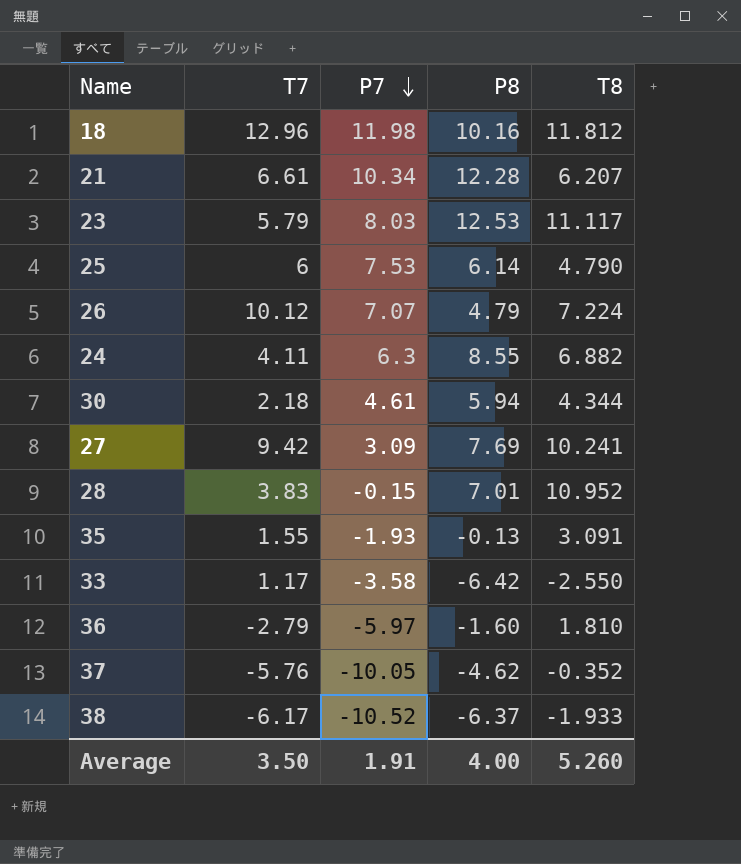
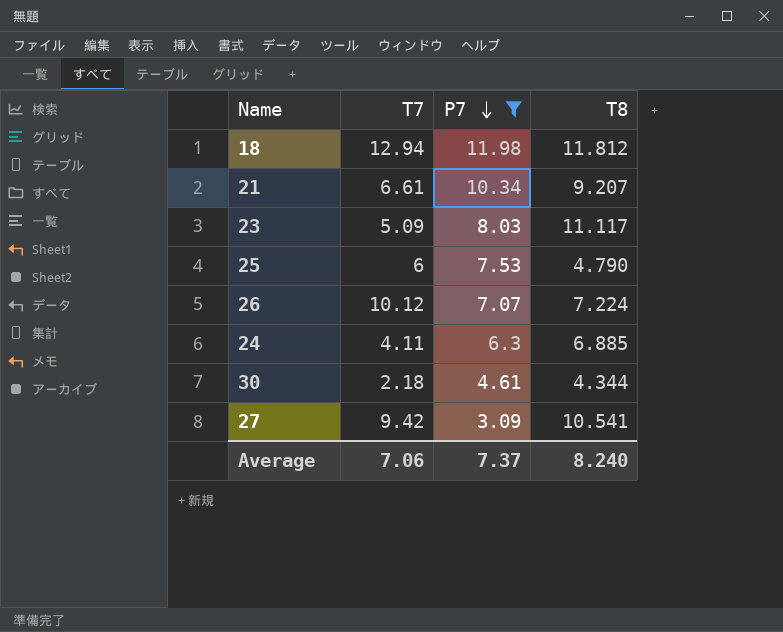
filter: none -> P7 >= 3.09
column P8 | position: 4 -> none
18 | T7: 12.96 -> 12.94
21 | T8: 6.207 -> 9.207
23 | T7: 5.79 -> 5.09
24 | T8: 6.882 -> 6.885
27 | T8: 10.241 -> 10.541
Average | T7: 3.50 -> 7.06
Average | P7: 1.91 -> 7.37
Average | T8: 5.260 -> 8.240

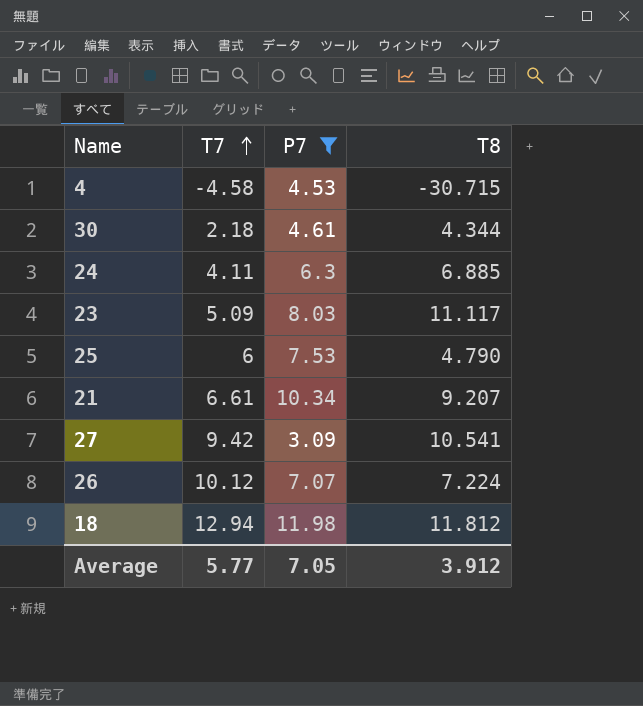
row order: P7 descending -> T7 ascending
row 4: none -> -4.58 | 4.53 | -30.715
Average | T7: 7.06 -> 5.77
Average | P7: 7.37 -> 7.05
Average | T8: 8.240 -> 3.912

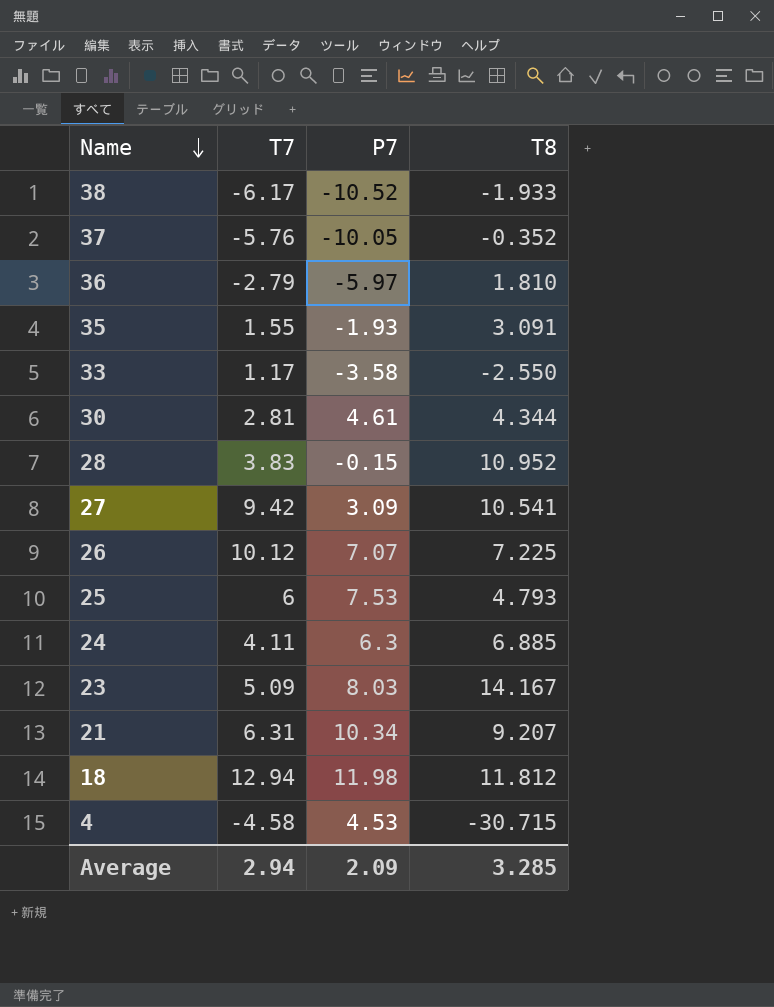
filter: P7 >= 3.09 -> none
row order: T7 ascending -> Name descending
30 | T7: 2.18 -> 2.81
26 | T8: 7.224 -> 7.225
25 | T8: 4.790 -> 4.793
23 | T8: 11.117 -> 14.167
21 | T7: 6.61 -> 6.31
Average | T7: 5.77 -> 2.94
Average | P7: 7.05 -> 2.09
Average | T8: 3.912 -> 3.285

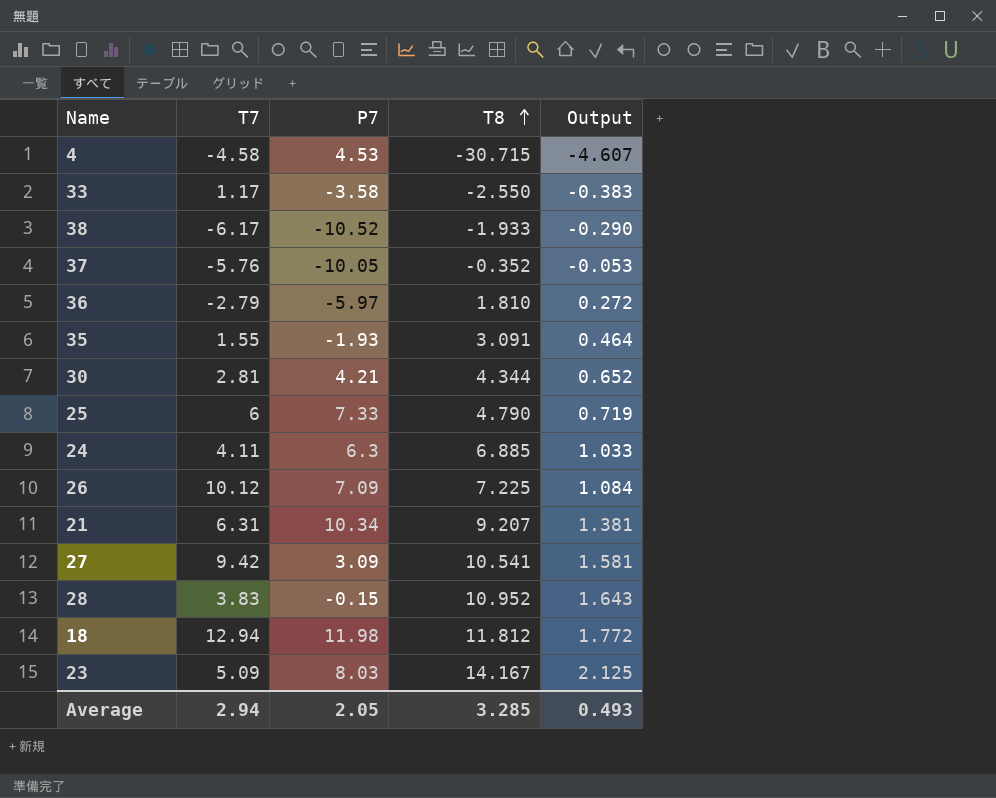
row order: Name descending -> T8 ascending
column Output | formula: none -> [T8] * 0.15
30 | P7: 4.61 -> 4.21
25 | P7: 7.53 -> 7.33
25 | T8: 4.793 -> 4.790
26 | P7: 7.07 -> 7.09
Average | P7: 2.09 -> 2.05

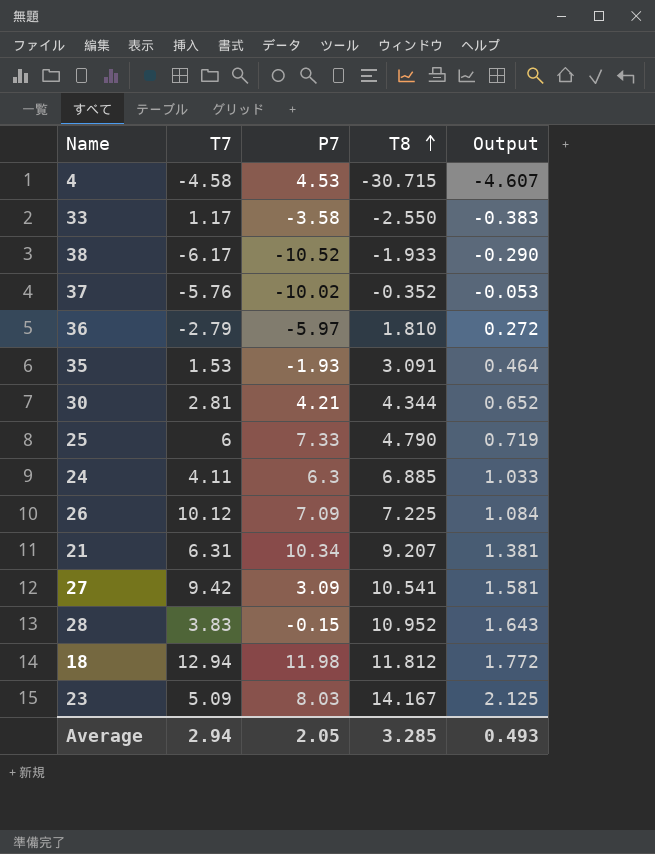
37 | P7: -10.05 -> -10.02
35 | T7: 1.55 -> 1.53

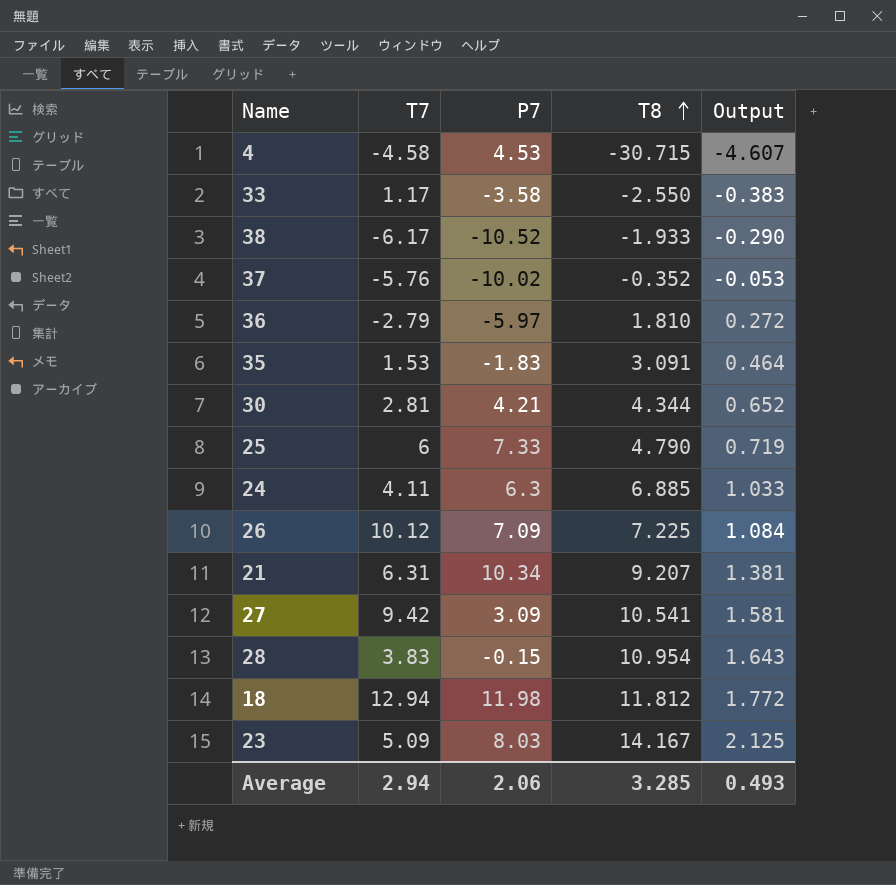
35 | P7: -1.93 -> -1.83
28 | T8: 10.952 -> 10.954
Average | P7: 2.05 -> 2.06

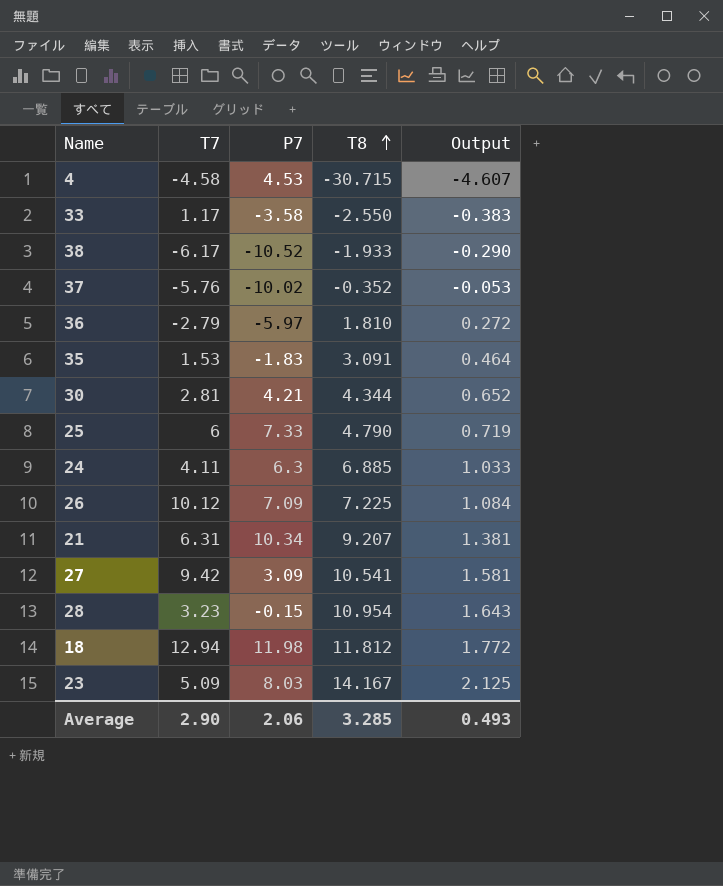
28 | T7: 3.83 -> 3.23
Average | T7: 2.94 -> 2.90

